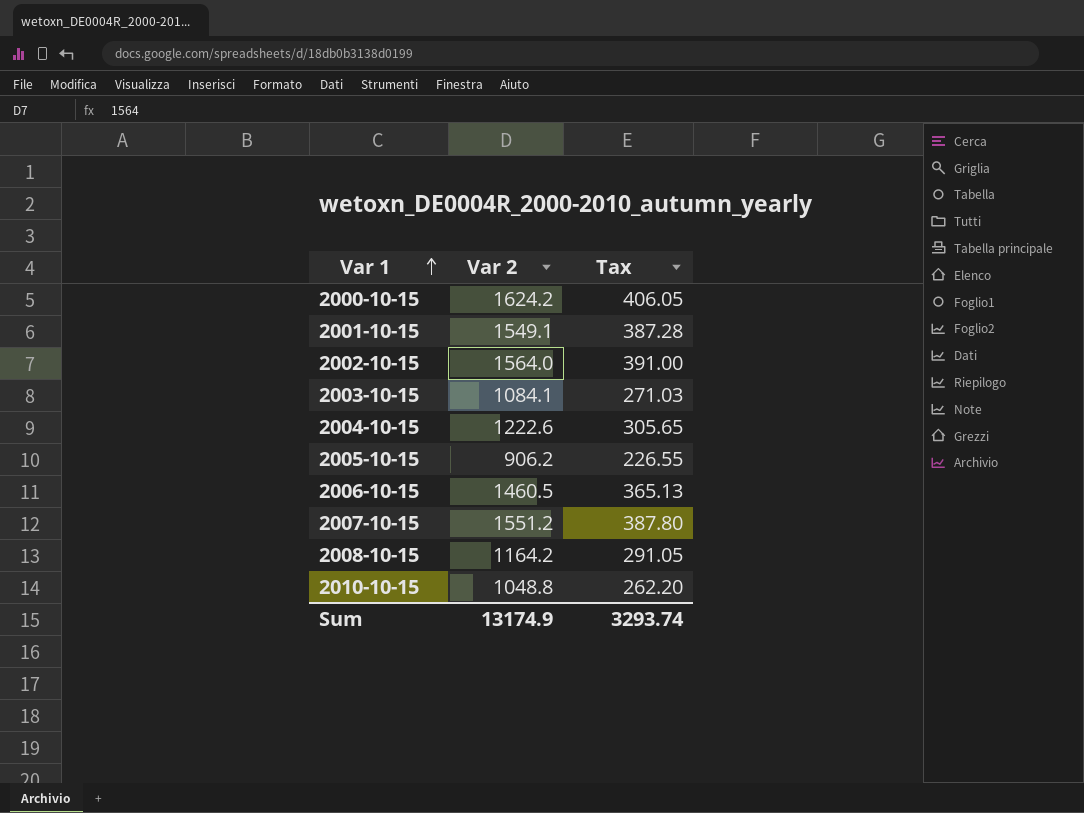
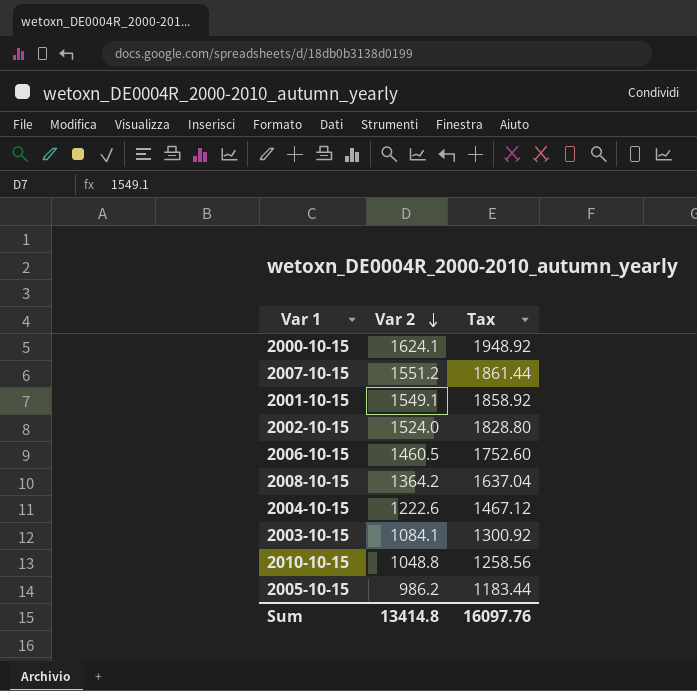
row order: Var 1 ascending -> Var 2 descending
column Tax | formula: [Var 2] * 0.25 -> [Var 2] * 1.2
2000-10-15 | Var 2: 1624.2 -> 1624.1
2002-10-15 | Var 2: 1564.0 -> 1524.0
2008-10-15 | Var 2: 1164.2 -> 1364.2
2005-10-15 | Var 2: 906.2 -> 986.2
Sum | Var 2: 13174.9 -> 13414.8
Sum | Tax: 3293.74 -> 16097.76

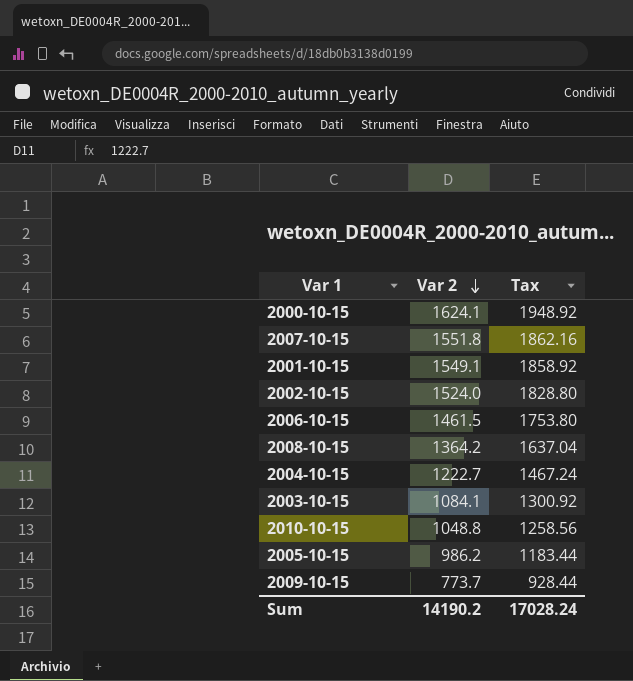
2007-10-15 | Var 2: 1551.2 -> 1551.8
2007-10-15 | Tax: 1861.44 -> 1862.16
2006-10-15 | Var 2: 1460.5 -> 1461.5
2006-10-15 | Tax: 1752.60 -> 1753.80
2004-10-15 | Var 2: 1222.6 -> 1222.7
2004-10-15 | Tax: 1467.12 -> 1467.24
row 2009-10-15: none -> 773.7 | 928.44
Sum | Var 2: 13414.8 -> 14190.2
Sum | Tax: 16097.76 -> 17028.24

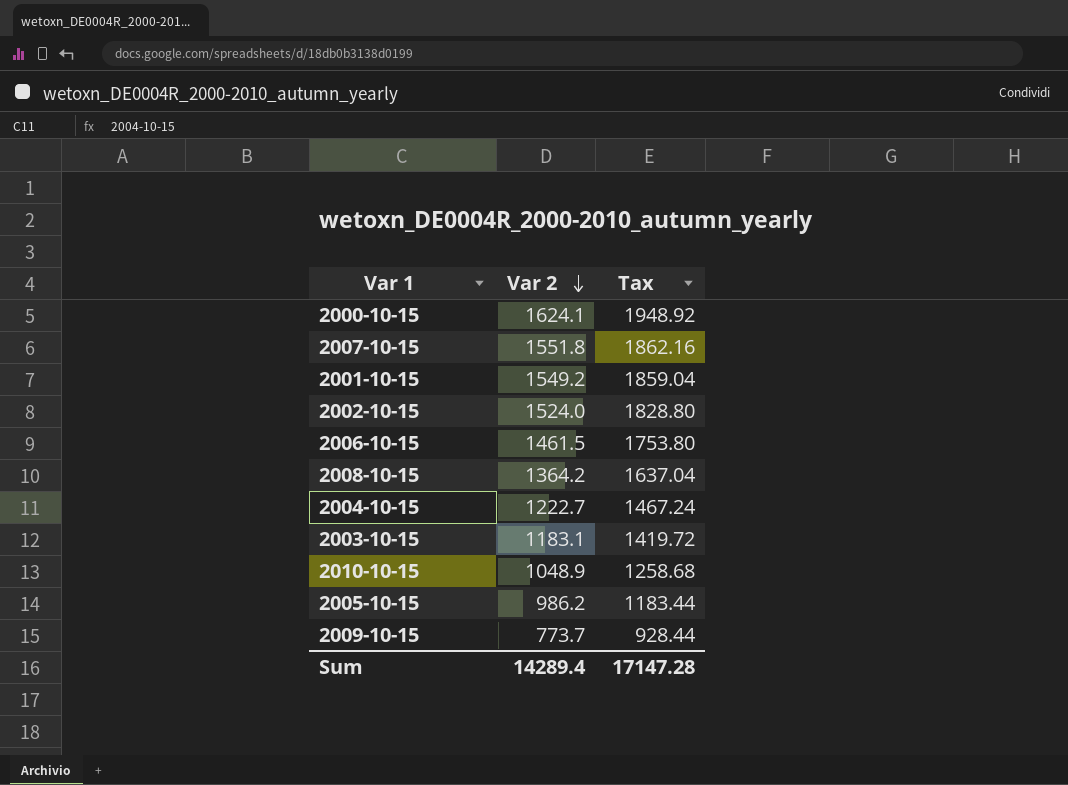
2001-10-15 | Var 2: 1549.1 -> 1549.2
2001-10-15 | Tax: 1858.92 -> 1859.04
2003-10-15 | Var 2: 1084.1 -> 1183.1
2003-10-15 | Tax: 1300.92 -> 1419.72
2010-10-15 | Var 2: 1048.8 -> 1048.9
2010-10-15 | Tax: 1258.56 -> 1258.68
Sum | Var 2: 14190.2 -> 14289.4
Sum | Tax: 17028.24 -> 17147.28

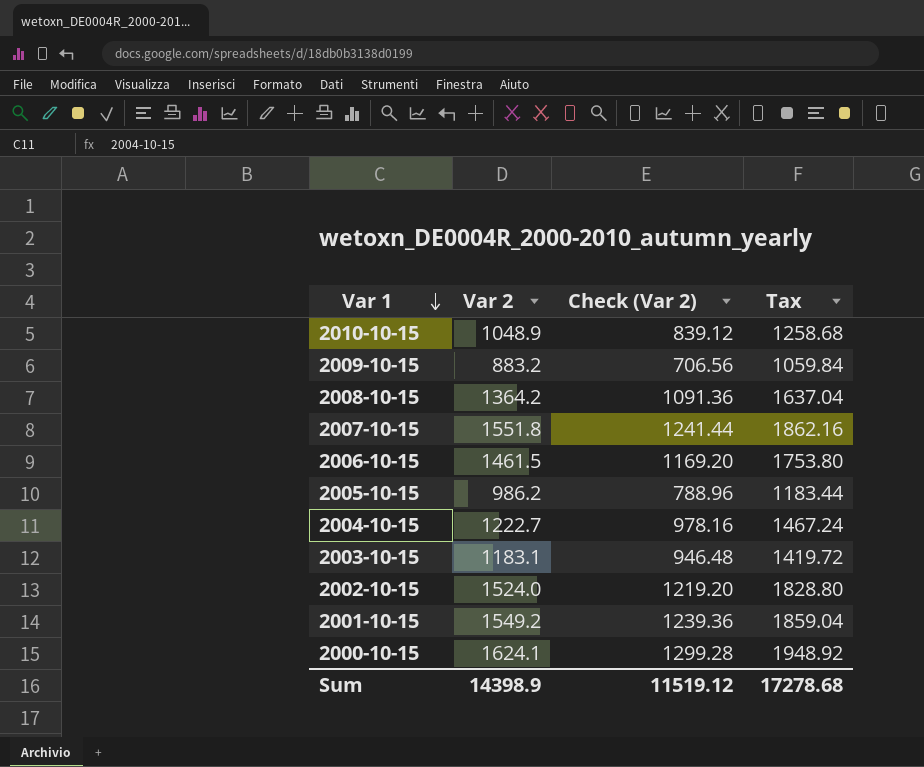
row order: Var 2 descending -> Var 1 descending
column Check (Var 2) | formula: none -> [Var 2] * 0.8
2009-10-15 | Var 2: 773.7 -> 883.2
2009-10-15 | Tax: 928.44 -> 1059.84
Sum | Var 2: 14289.4 -> 14398.9
Sum | Tax: 17147.28 -> 17278.68

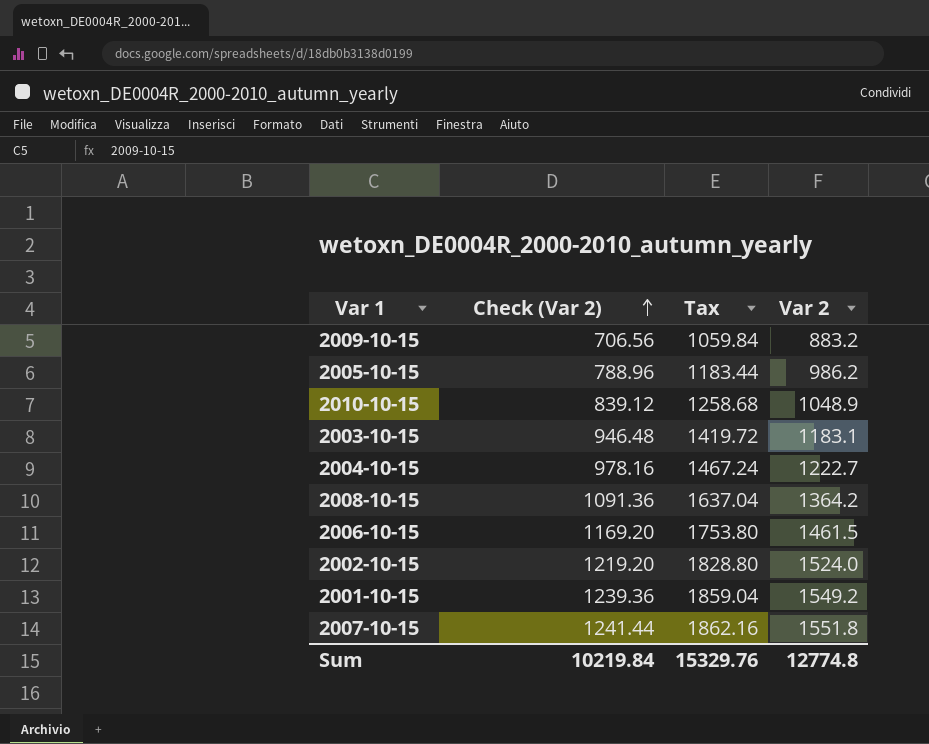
row order: Var 1 descending -> Check (Var 2) ascending
column Var 2 | position: 2 -> 4
row 2000-10-15: 1624.1 | 1299.28 | 1948.92 -> none
Sum | Check (Var 2): 11519.12 -> 10219.84
Sum | Tax: 17278.68 -> 15329.76
Sum | Var 2: 14398.9 -> 12774.8

